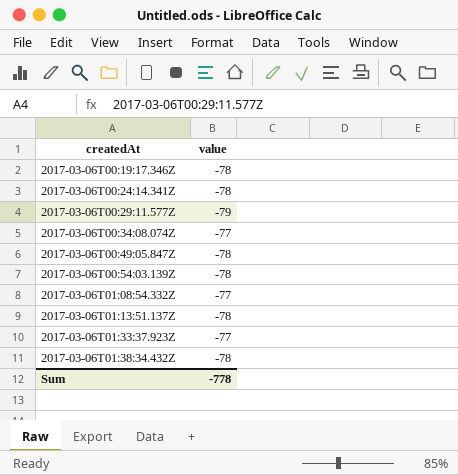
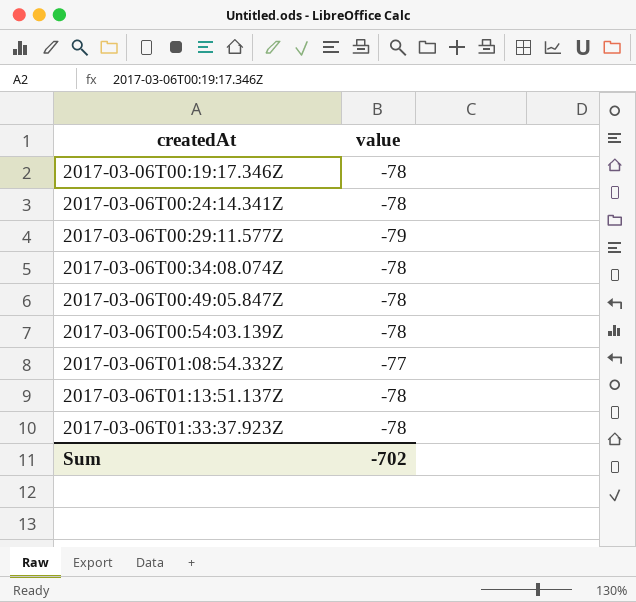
row 2017-03-06T01:38:34.432Z: -78 -> none
2017-03-06T00:34:08.074Z | value: -77 -> -78
2017-03-06T01:33:37.923Z | value: -77 -> -78
Sum | value: -778 -> -702

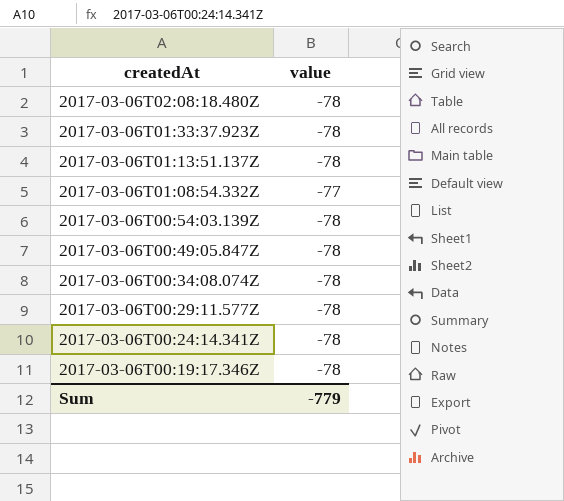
row order: createdAt ascending -> createdAt descending
row 2017-03-06T02:08:18.480Z: none -> -78
2017-03-06T00:29:11.577Z | value: -79 -> -78
Sum | value: -702 -> -779

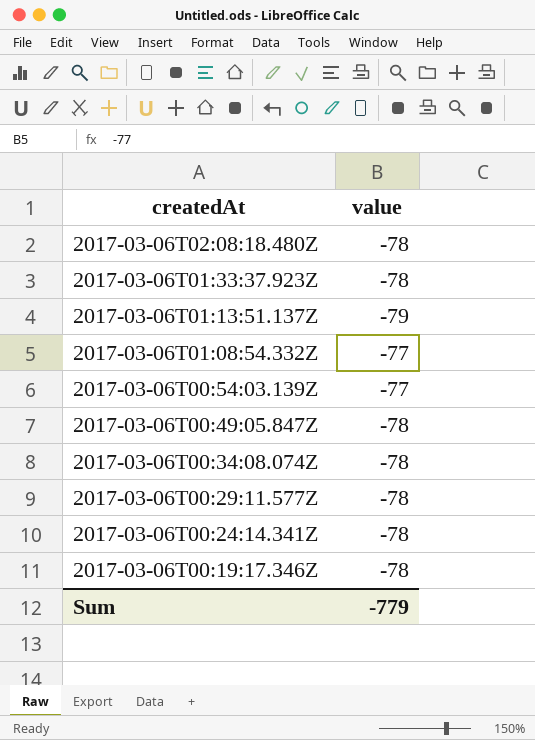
2017-03-06T01:13:51.137Z | value: -78 -> -79
2017-03-06T00:54:03.139Z | value: -78 -> -77

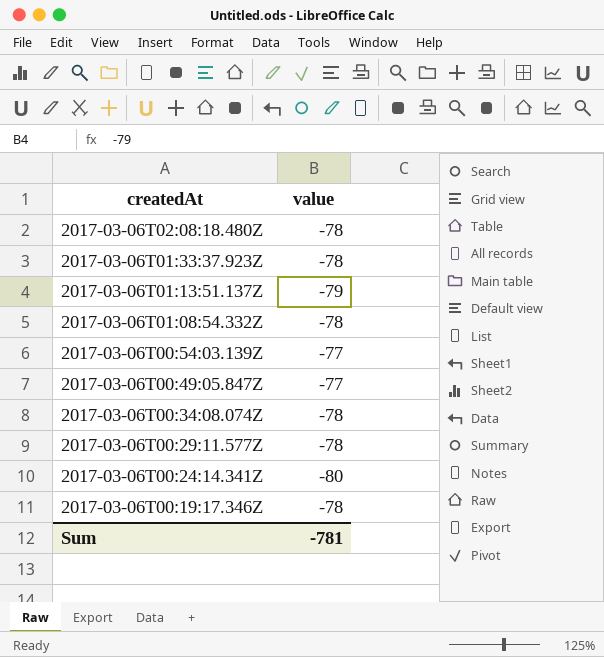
2017-03-06T01:08:54.332Z | value: -77 -> -78
2017-03-06T00:49:05.847Z | value: -78 -> -77
2017-03-06T00:24:14.341Z | value: -78 -> -80
Sum | value: -779 -> -781

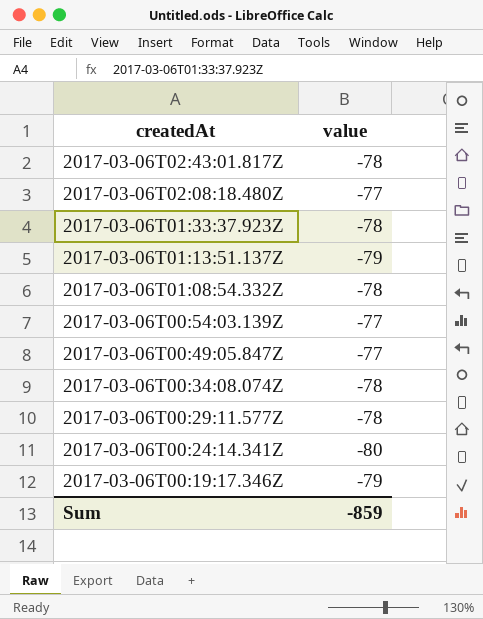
row 2017-03-06T02:43:01.817Z: none -> -78
2017-03-06T02:08:18.480Z | value: -78 -> -77
2017-03-06T00:19:17.346Z | value: -78 -> -79
Sum | value: -781 -> -859

